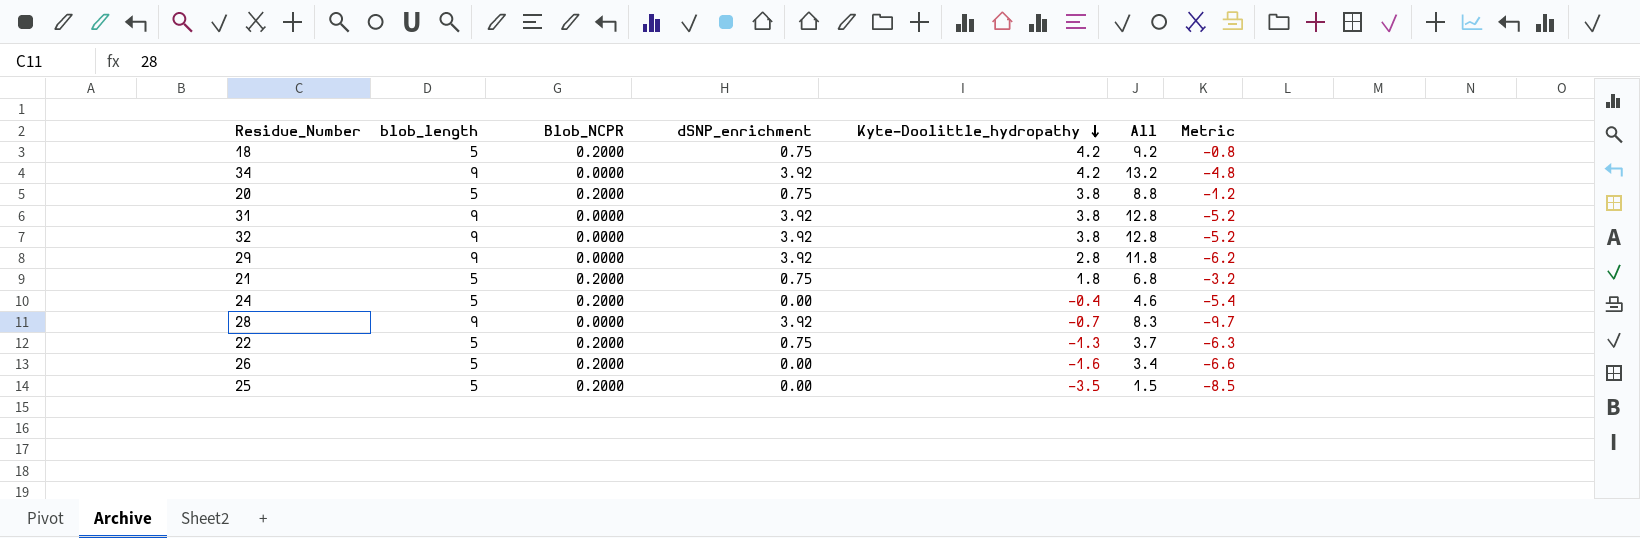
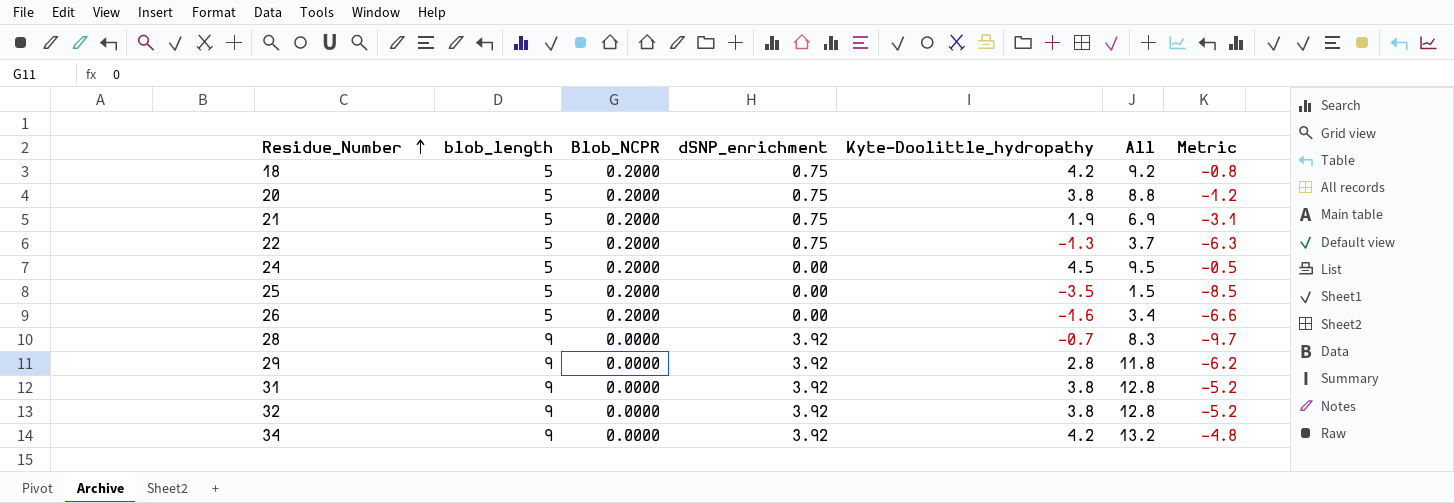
row order: Kyte-Doolittle_hydropathy descending -> Residue_Number ascending
21 | Kyte-Doolittle_hydropathy: 1.8 -> 1.9
21 | All: 6.8 -> 6.9
21 | Metric: -3.2 -> -3.1
24 | Kyte-Doolittle_hydropathy: -0.4 -> 4.5
24 | All: 4.6 -> 9.5
24 | Metric: -5.4 -> -0.5

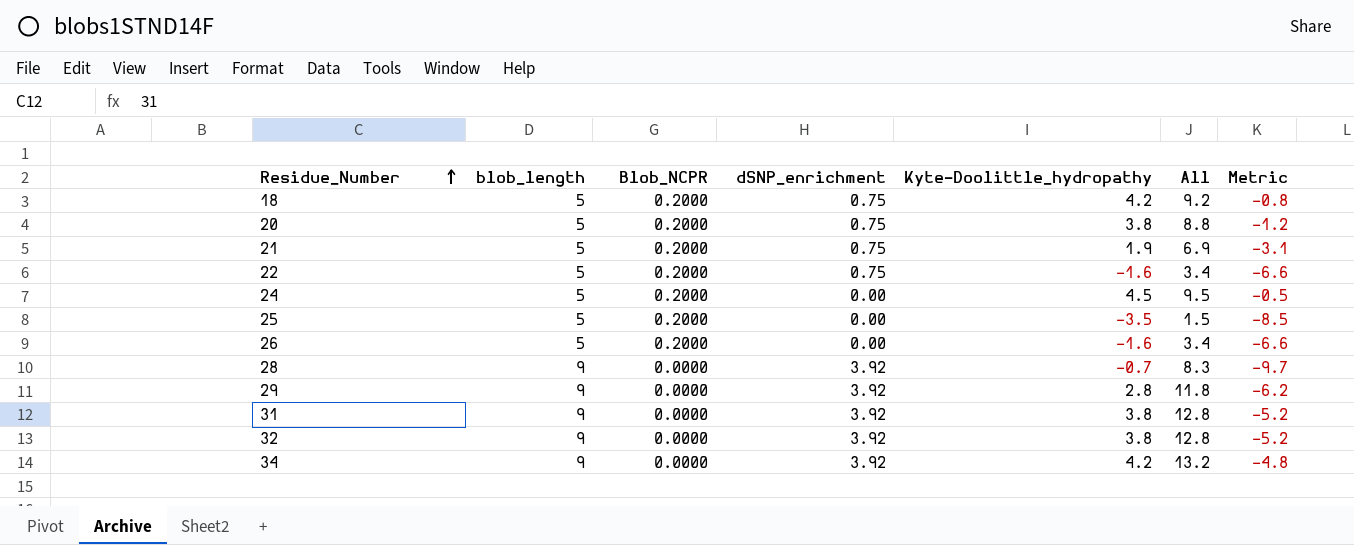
22 | Kyte-Doolittle_hydropathy: -1.3 -> -1.6
22 | All: 3.7 -> 3.4
22 | Metric: -6.3 -> -6.6

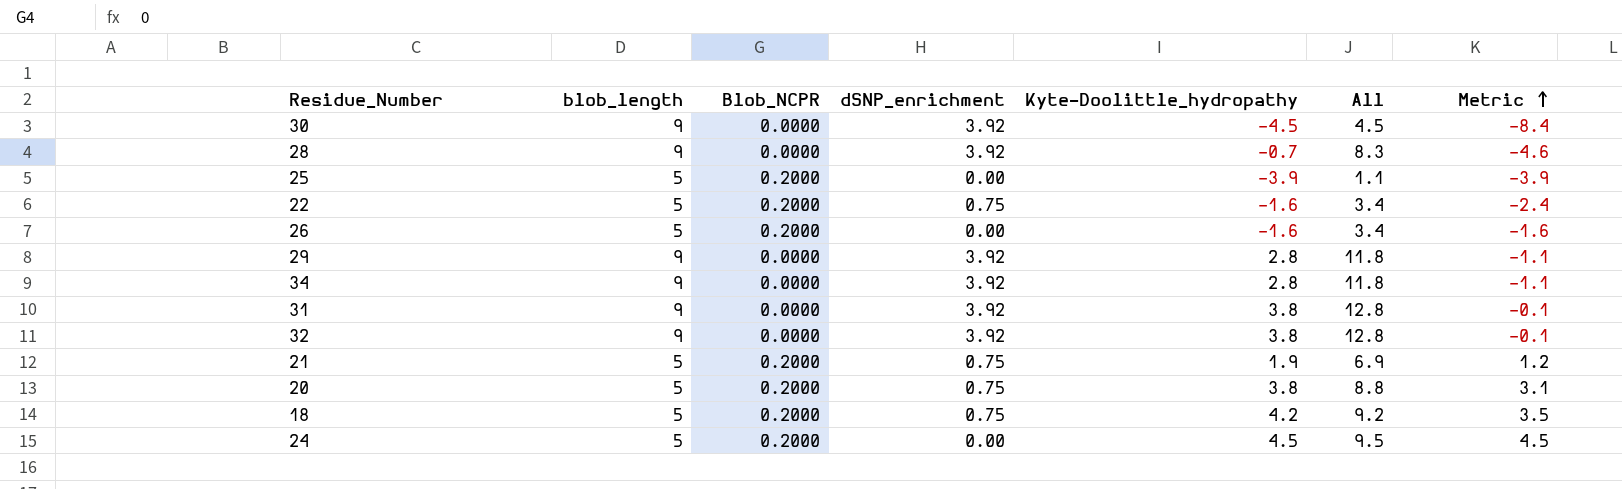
row order: Residue_Number ascending -> Metric ascending
column Metric | formula: [Kyte-Doolittle_hydropathy] - [blob_length] -> [Kyte-Doolittle_hydropathy] - [dSNP_enrichment]
row 30: none -> 9 | 0.0000 | 3.92 | -4.5 | 4.5 | -8.4
25 | Kyte-Doolittle_hydropathy: -3.5 -> -3.9
25 | All: 1.5 -> 1.1
34 | Kyte-Doolittle_hydropathy: 4.2 -> 2.8
34 | All: 13.2 -> 11.8

